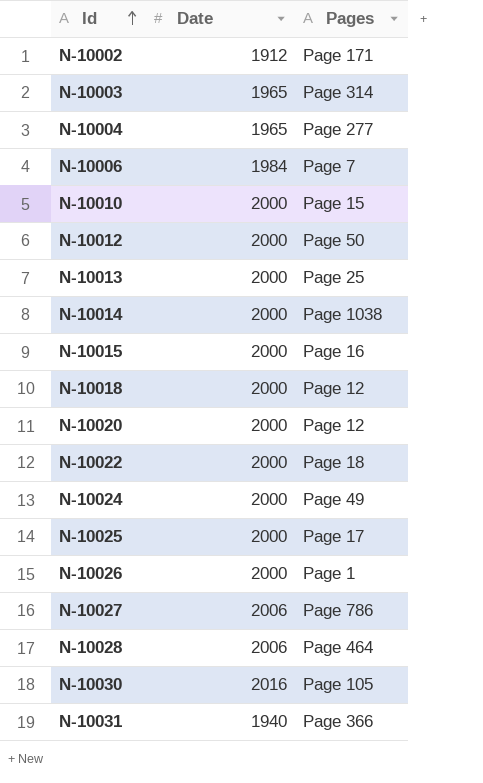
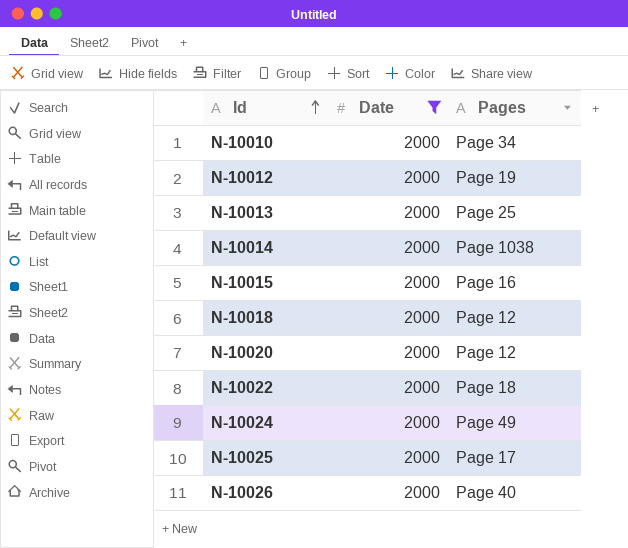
filter: none -> Date = 2000
N-10010 | Pages: Page 15 -> Page 34
N-10012 | Pages: Page 50 -> Page 19
N-10026 | Pages: Page 1 -> Page 40

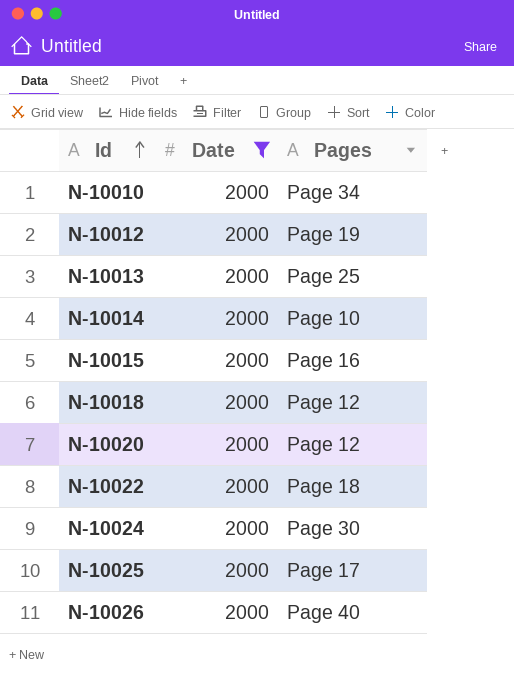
N-10014 | Pages: Page 1038 -> Page 10
N-10024 | Pages: Page 49 -> Page 30

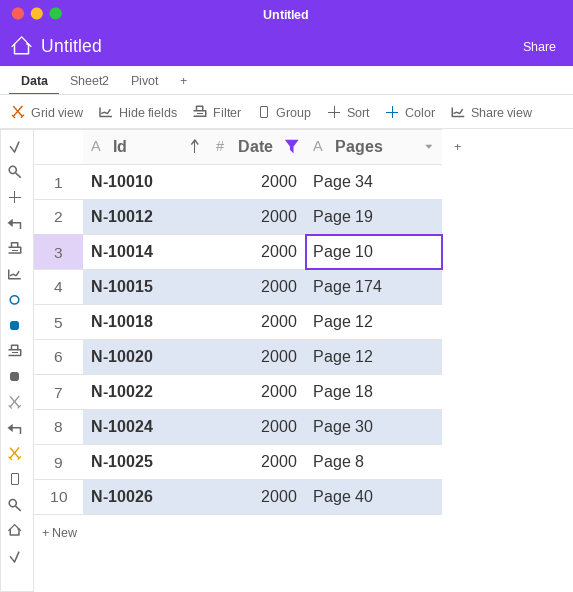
row N-10013: 2000 | Page 25 -> none
N-10015 | Pages: Page 16 -> Page 174
N-10025 | Pages: Page 17 -> Page 8

